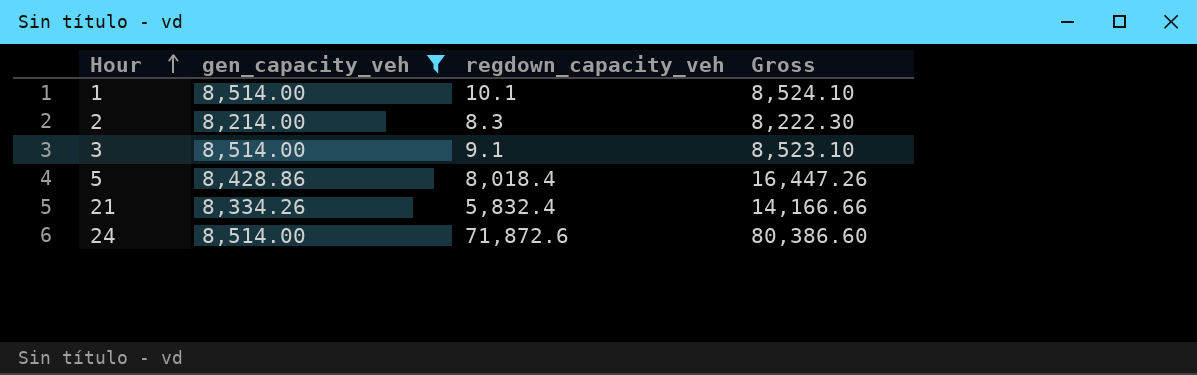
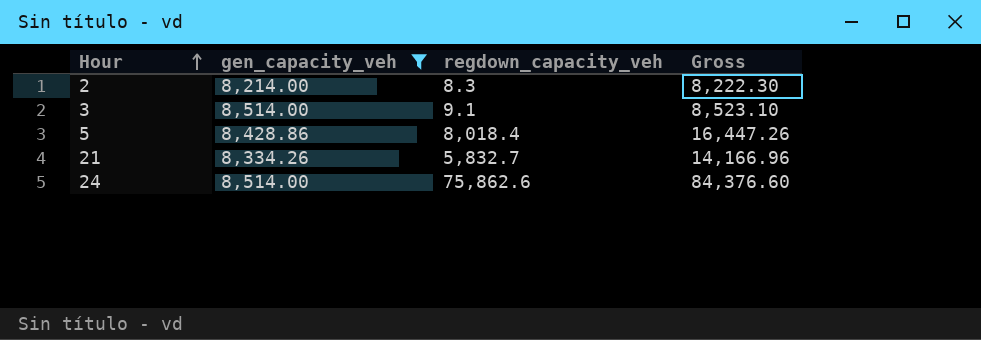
row 1: 8,514.00 | 10.1 | 8,524.10 -> none
21 | regdown_capacity_veh: 5,832.4 -> 5,832.7
21 | Gross: 14,166.66 -> 14,166.96
24 | regdown_capacity_veh: 71,872.6 -> 75,862.6
24 | Gross: 80,386.60 -> 84,376.60

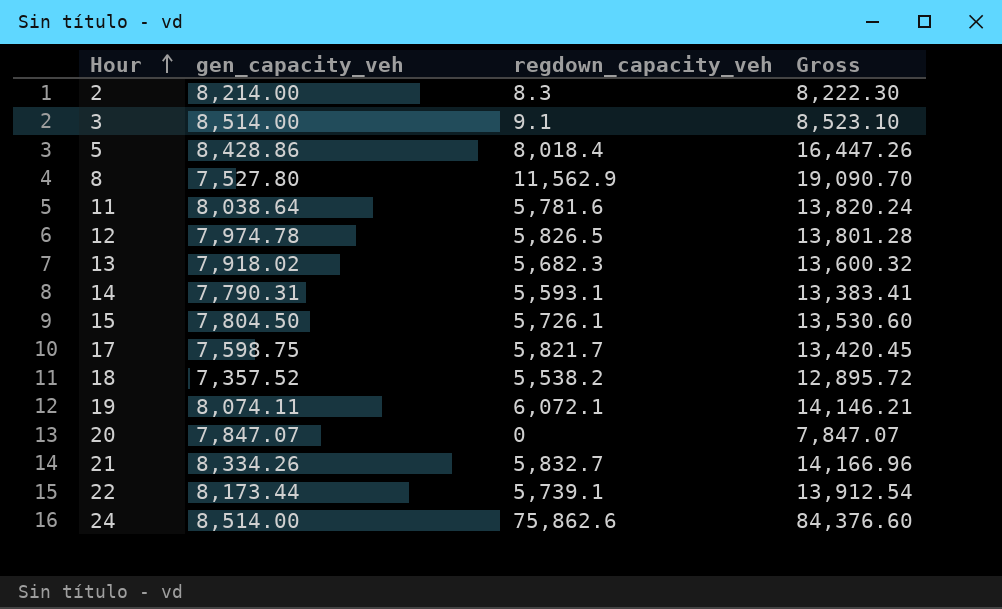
filter: gen_capacity_veh >= 8,214.00 -> none

